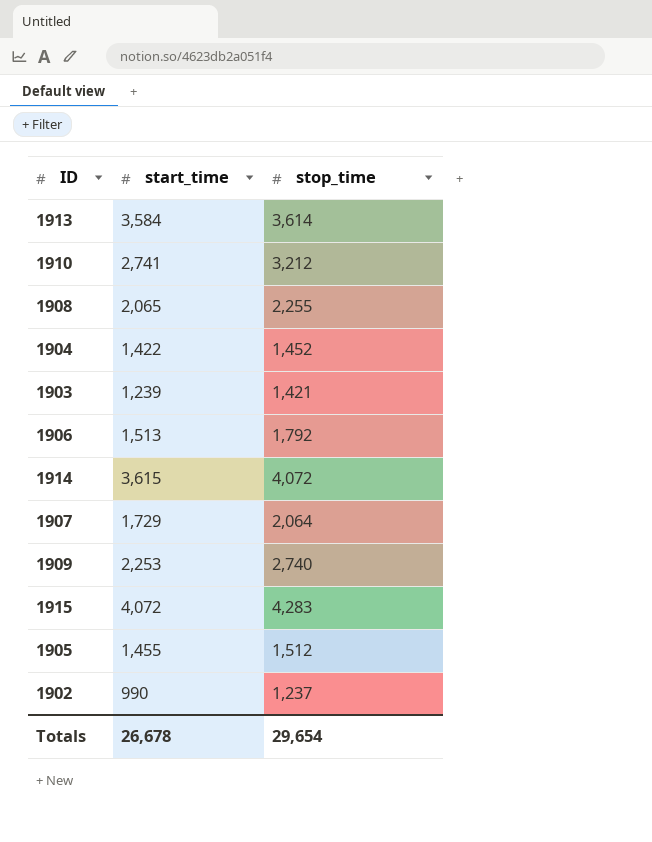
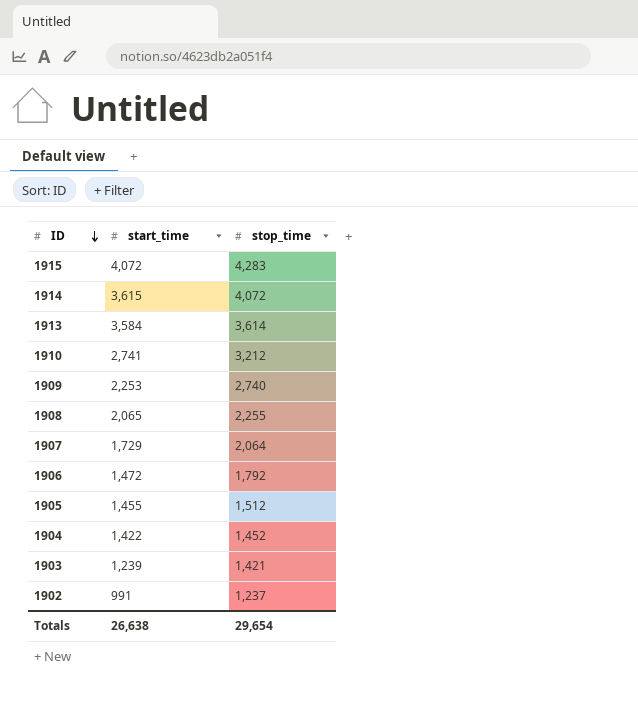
row order: none -> ID descending
1906 | start_time: 1,513 -> 1,472
1902 | start_time: 990 -> 991
Totals | start_time: 26,678 -> 26,638

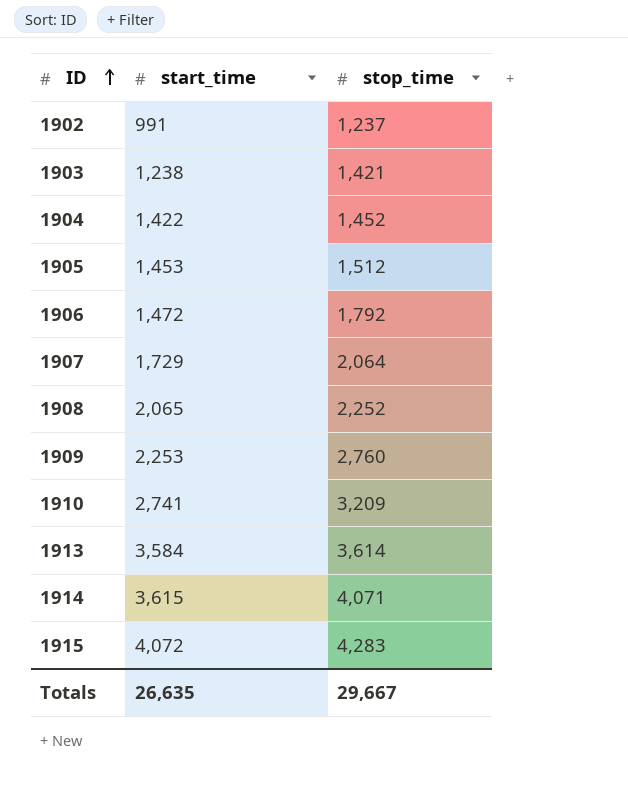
row order: ID descending -> ID ascending
1903 | start_time: 1,239 -> 1,238
1905 | start_time: 1,455 -> 1,453
1908 | stop_time: 2,255 -> 2,252
1909 | stop_time: 2,740 -> 2,760
1910 | stop_time: 3,212 -> 3,209
1914 | stop_time: 4,072 -> 4,071
Totals | start_time: 26,638 -> 26,635
Totals | stop_time: 29,654 -> 29,667

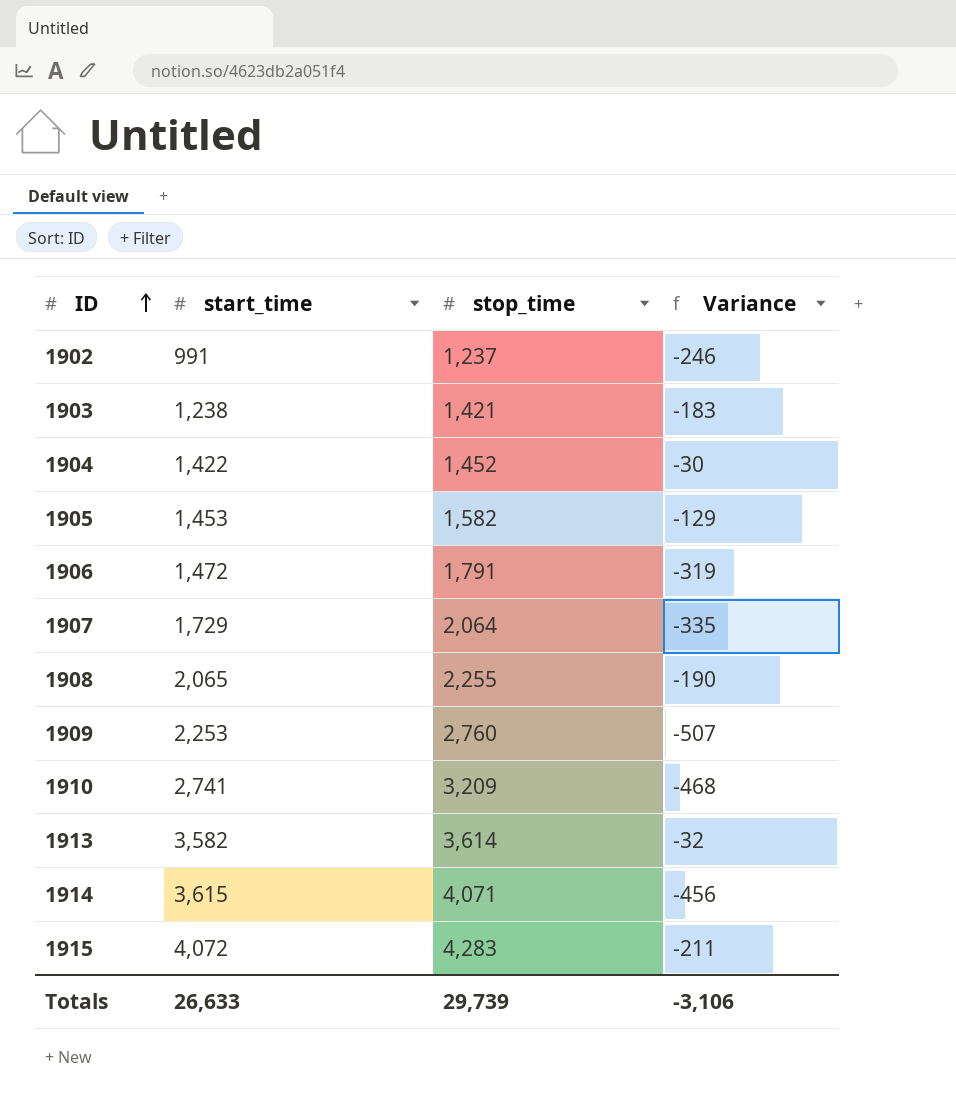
column Variance | formula: none -> [start_time] - [stop_time]
1905 | stop_time: 1,512 -> 1,582
1906 | stop_time: 1,792 -> 1,791
1908 | stop_time: 2,252 -> 2,255
1913 | start_time: 3,584 -> 3,582
Totals | start_time: 26,635 -> 26,633
Totals | stop_time: 29,667 -> 29,739

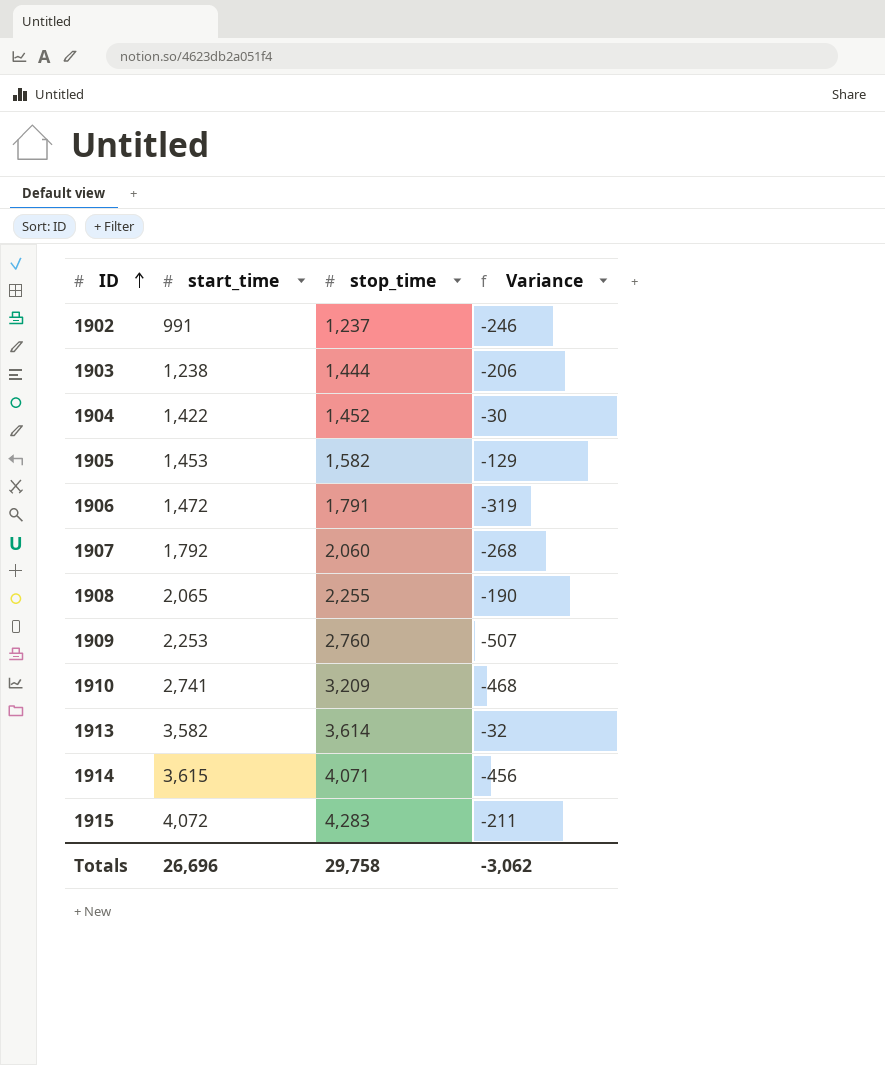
1903 | stop_time: 1,421 -> 1,444
1903 | Variance: -183 -> -206
1907 | start_time: 1,729 -> 1,792
1907 | stop_time: 2,064 -> 2,060
1907 | Variance: -335 -> -268
Totals | start_time: 26,633 -> 26,696
Totals | stop_time: 29,739 -> 29,758
Totals | Variance: -3,106 -> -3,062

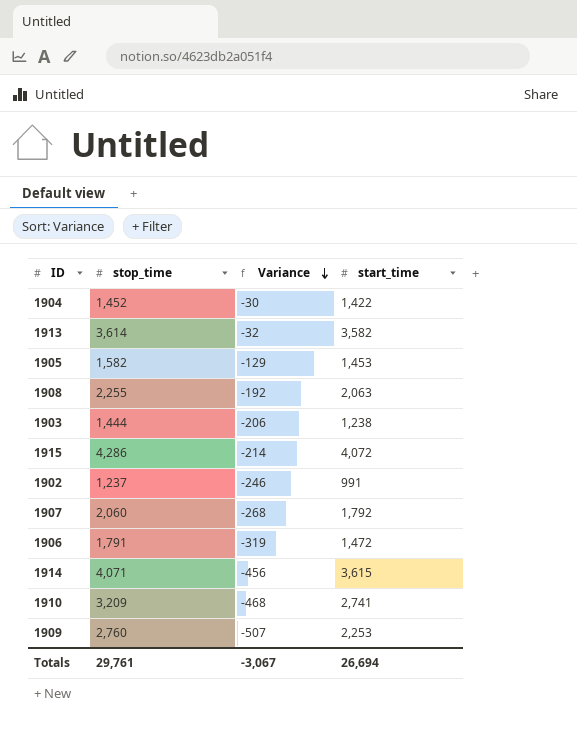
row order: ID ascending -> Variance descending
column start_time | position: 2 -> 4
1908 | Variance: -190 -> -192
1908 | start_time: 2,065 -> 2,063
1915 | stop_time: 4,283 -> 4,286
1915 | Variance: -211 -> -214
Totals | stop_time: 29,758 -> 29,761
Totals | Variance: -3,062 -> -3,067
Totals | start_time: 26,696 -> 26,694

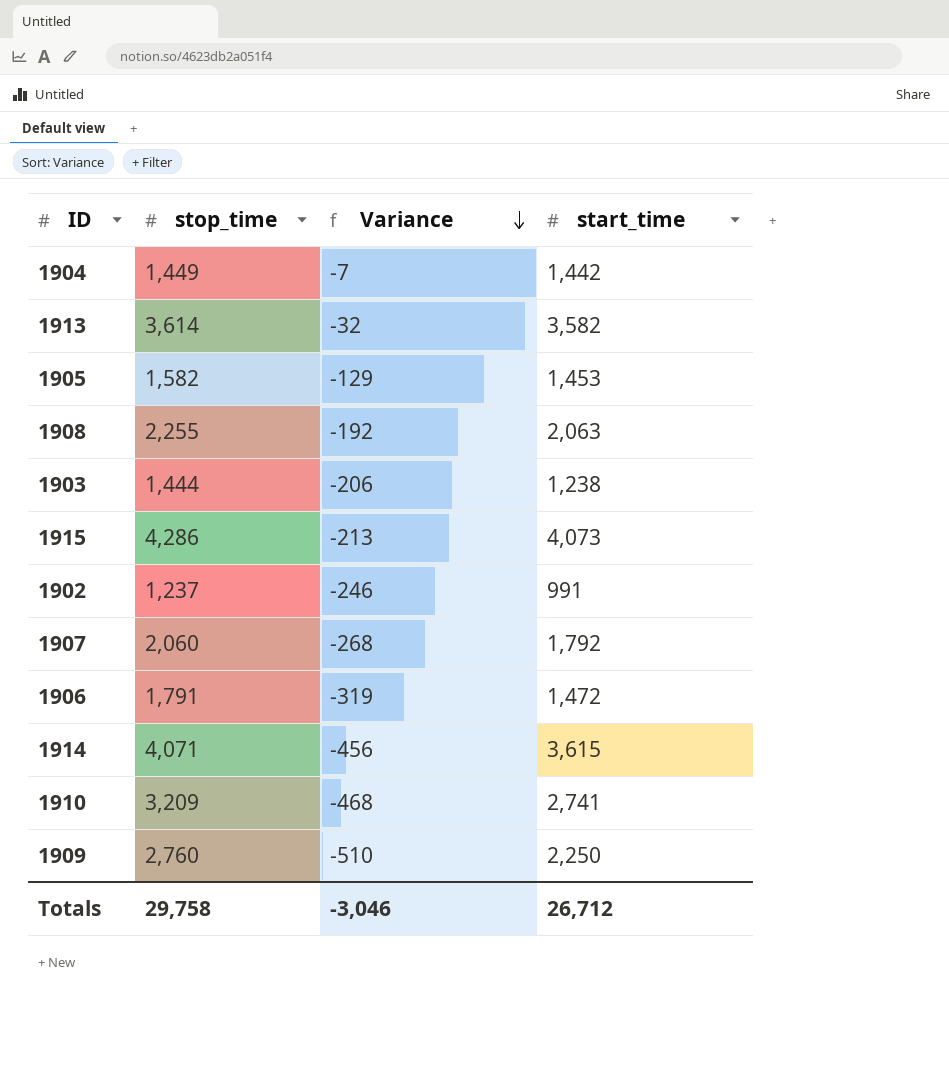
1904 | stop_time: 1,452 -> 1,449
1904 | Variance: -30 -> -7
1904 | start_time: 1,422 -> 1,442
1915 | Variance: -214 -> -213
1915 | start_time: 4,072 -> 4,073
1909 | Variance: -507 -> -510
1909 | start_time: 2,253 -> 2,250
Totals | stop_time: 29,761 -> 29,758
Totals | Variance: -3,067 -> -3,046
Totals | start_time: 26,694 -> 26,712

